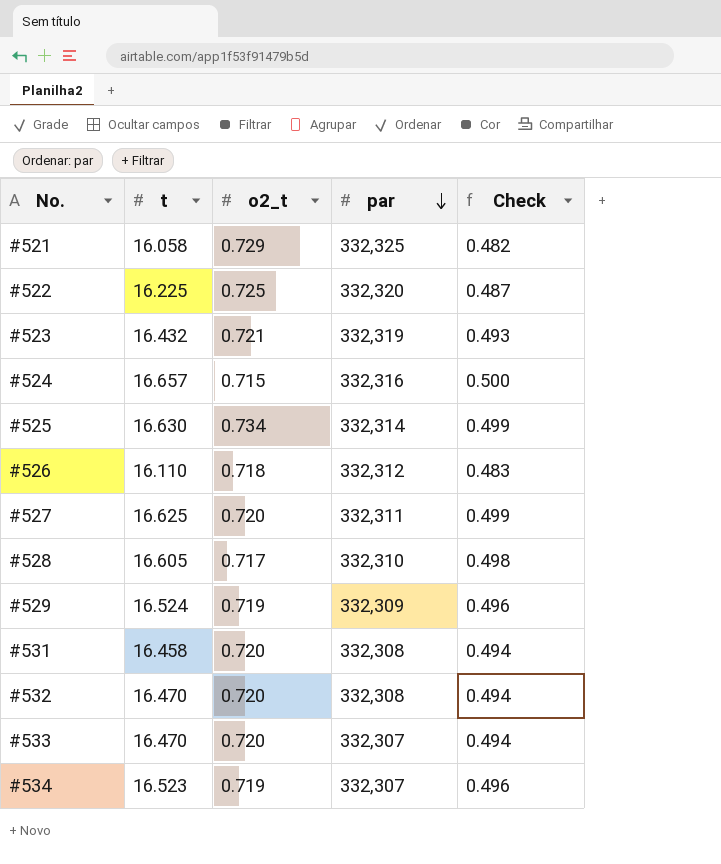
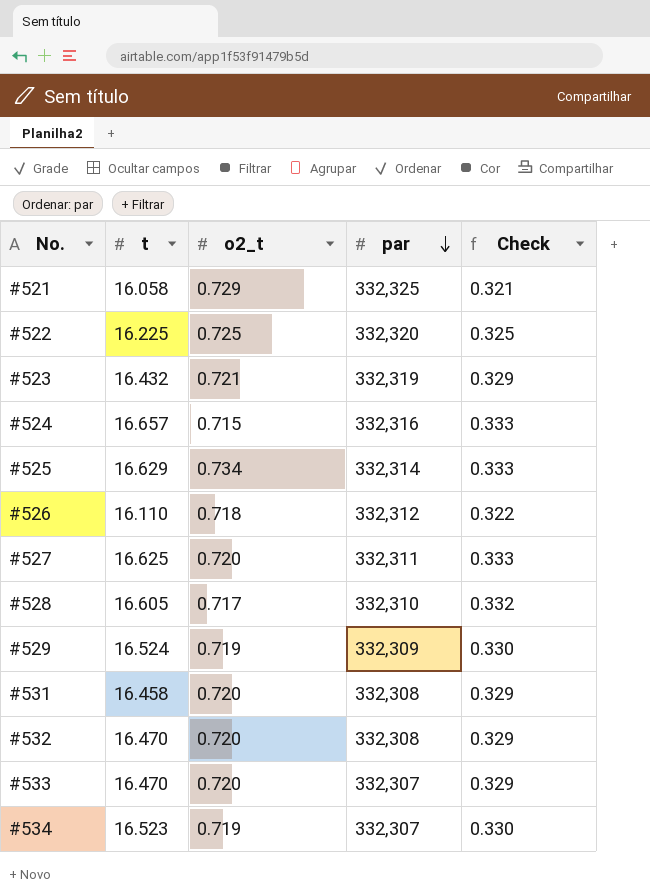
column Check | formula: [t] * 0.03 -> [t] * 0.02
#525 | t: 16.630 -> 16.629

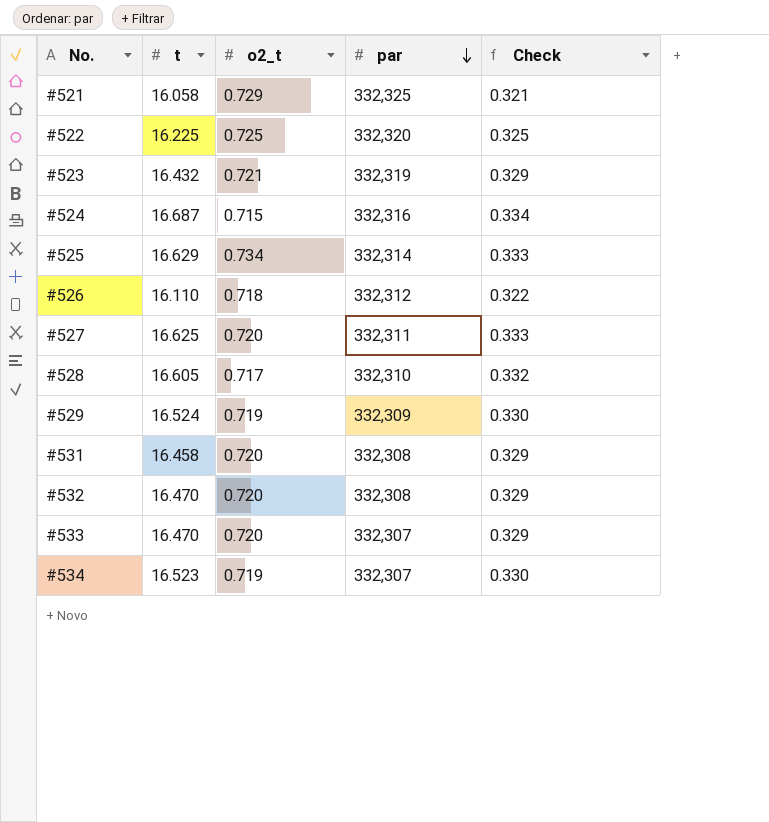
#524 | t: 16.657 -> 16.687
#524 | Check: 0.333 -> 0.334

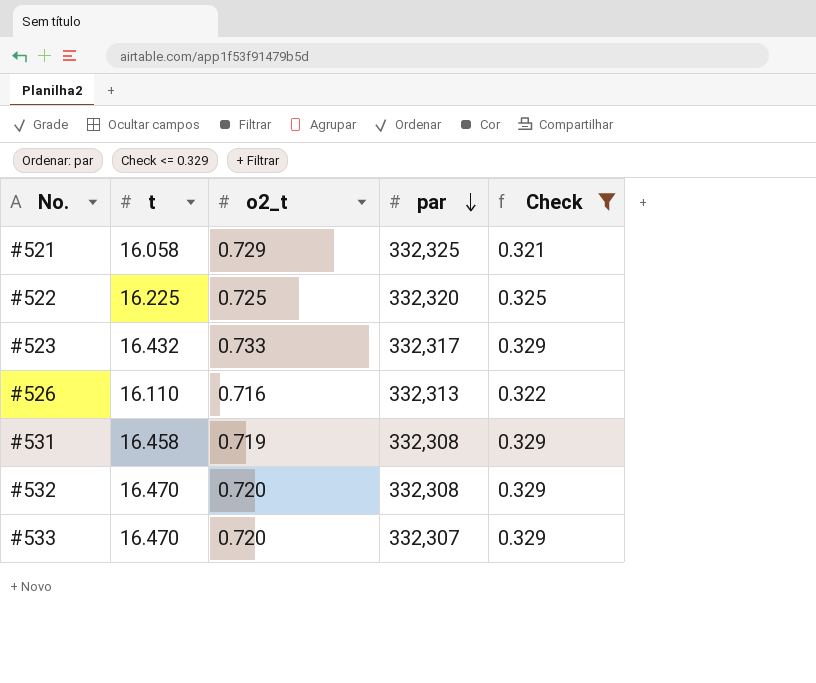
filter: none -> Check <= 0.329
#523 | o2_t: 0.721 -> 0.733
#523 | par: 332,319 -> 332,317
#526 | o2_t: 0.718 -> 0.716
#526 | par: 332,312 -> 332,313
#531 | o2_t: 0.720 -> 0.719

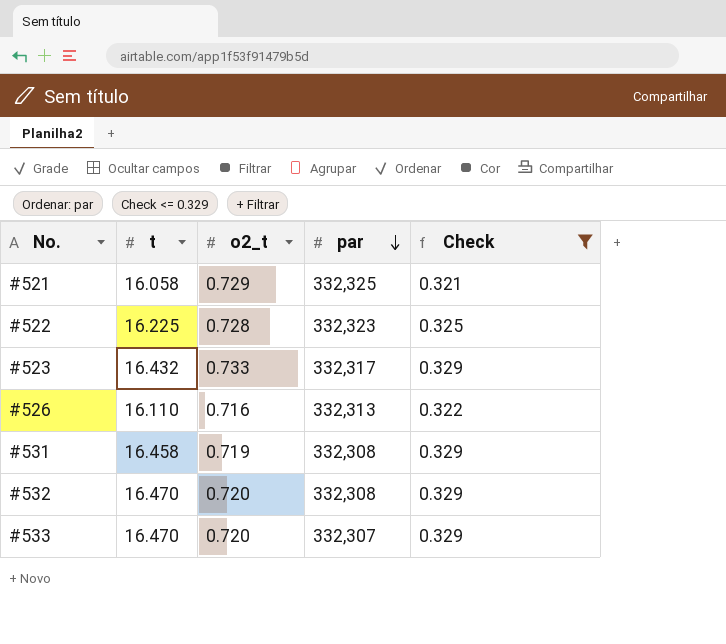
#522 | o2_t: 0.725 -> 0.728
#522 | par: 332,320 -> 332,323

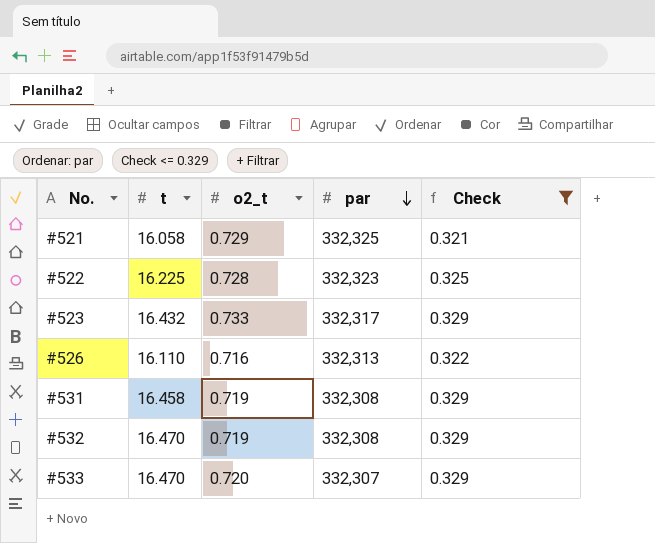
#532 | o2_t: 0.720 -> 0.719

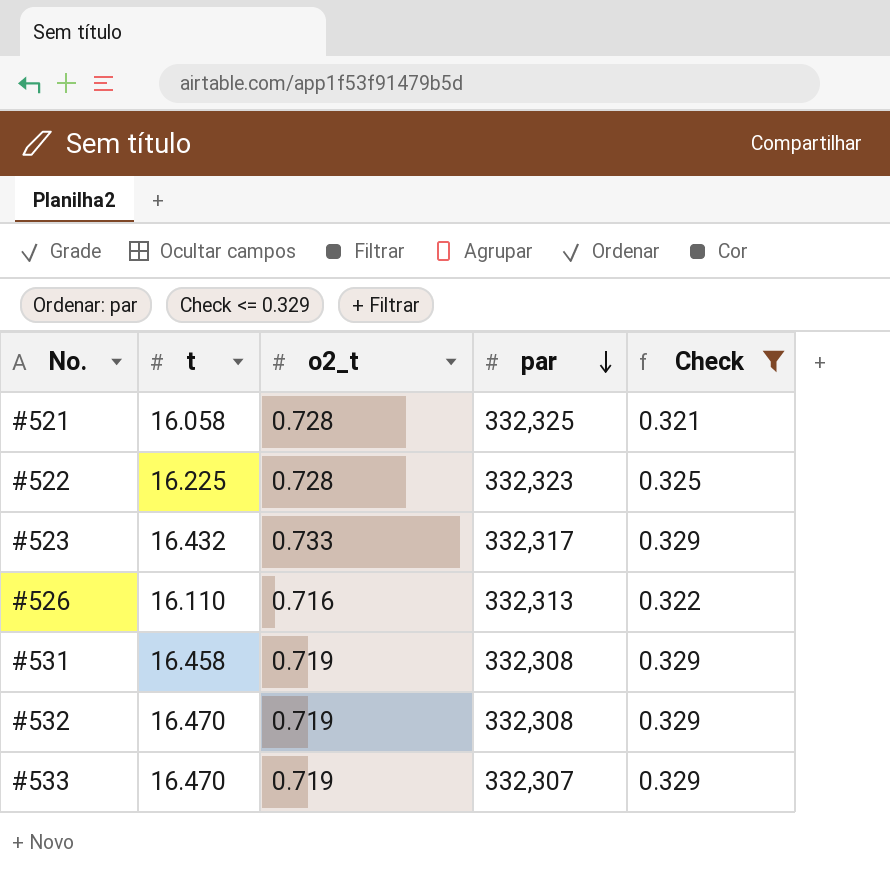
#521 | o2_t: 0.729 -> 0.728
#533 | o2_t: 0.720 -> 0.719

